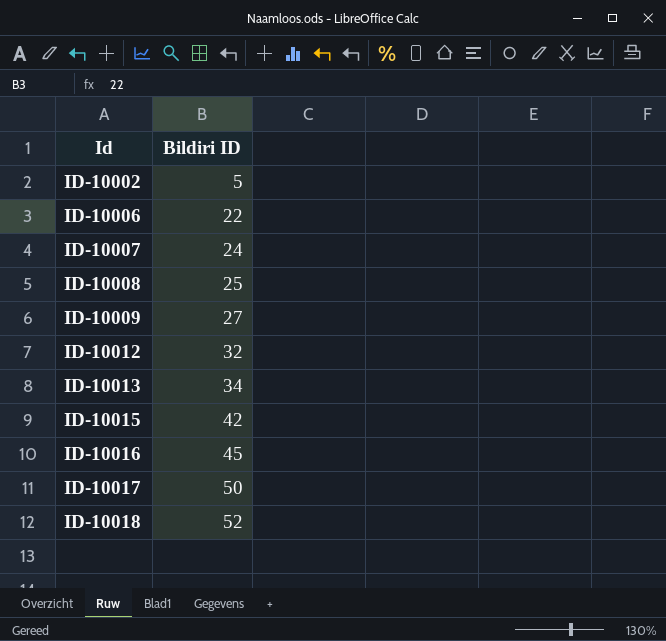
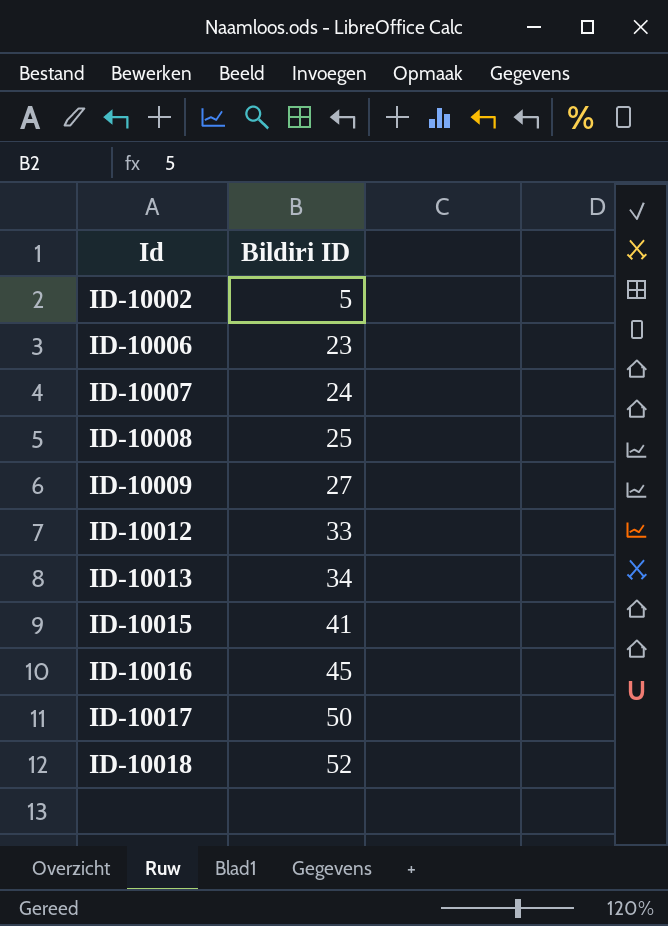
ID-10006 | Bildiri ID: 22 -> 23
ID-10012 | Bildiri ID: 32 -> 33
ID-10015 | Bildiri ID: 42 -> 41

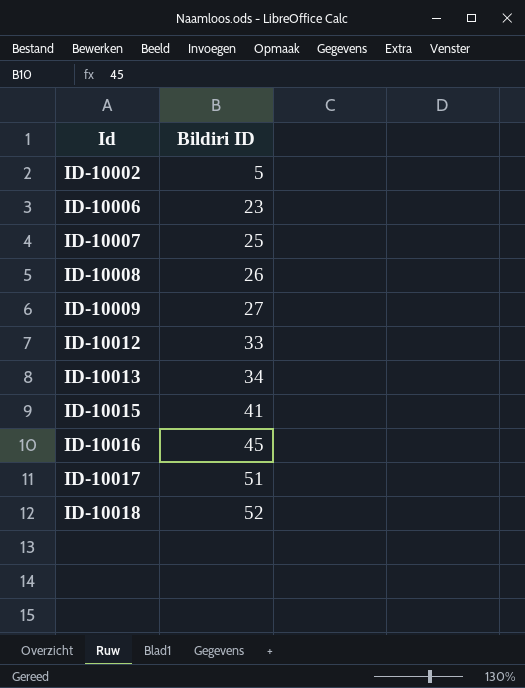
ID-10007 | Bildiri ID: 24 -> 25
ID-10008 | Bildiri ID: 25 -> 26
ID-10017 | Bildiri ID: 50 -> 51

